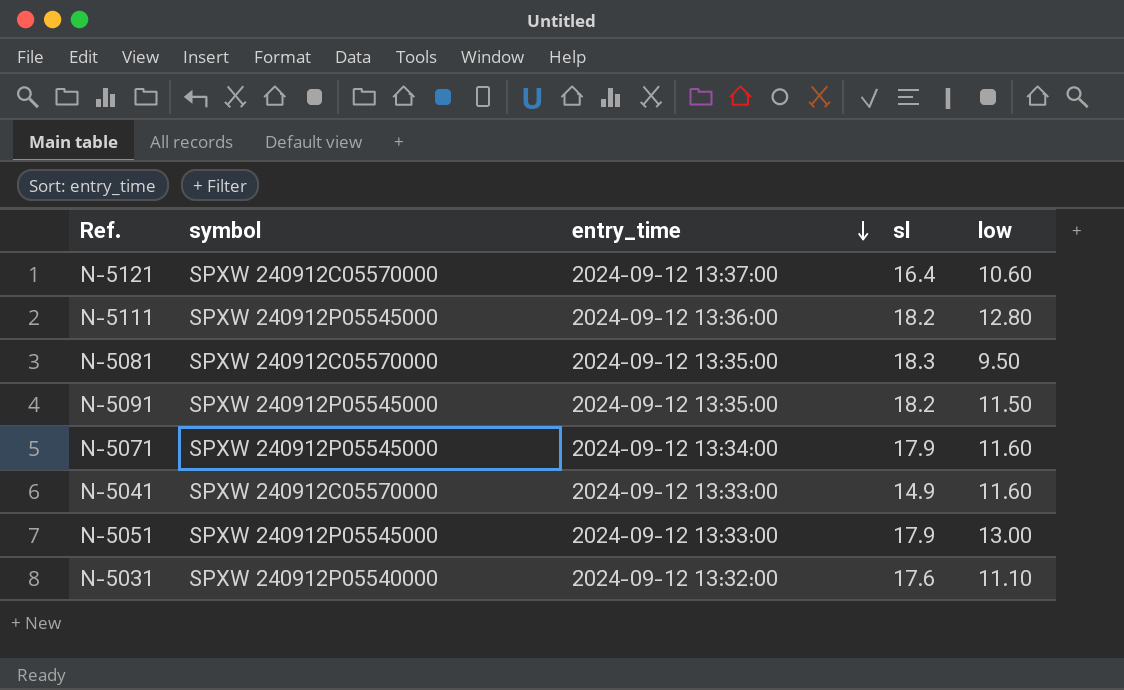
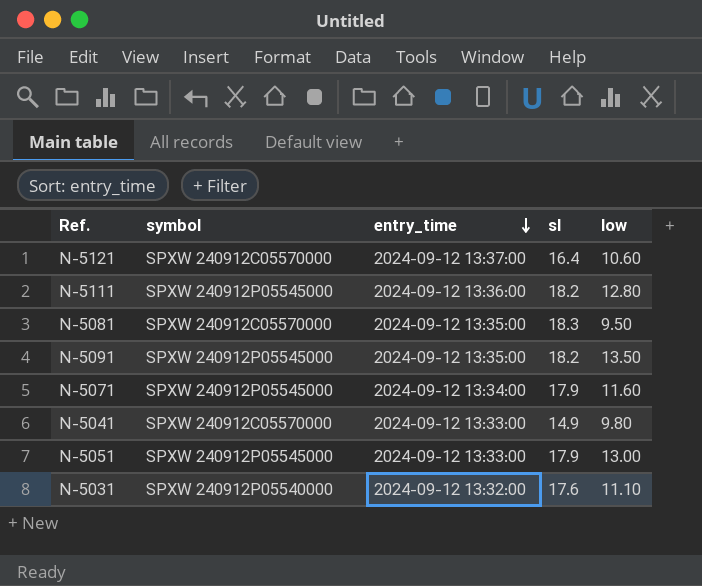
N-5091 | low: 11.50 -> 13.50
N-5041 | low: 11.60 -> 9.80

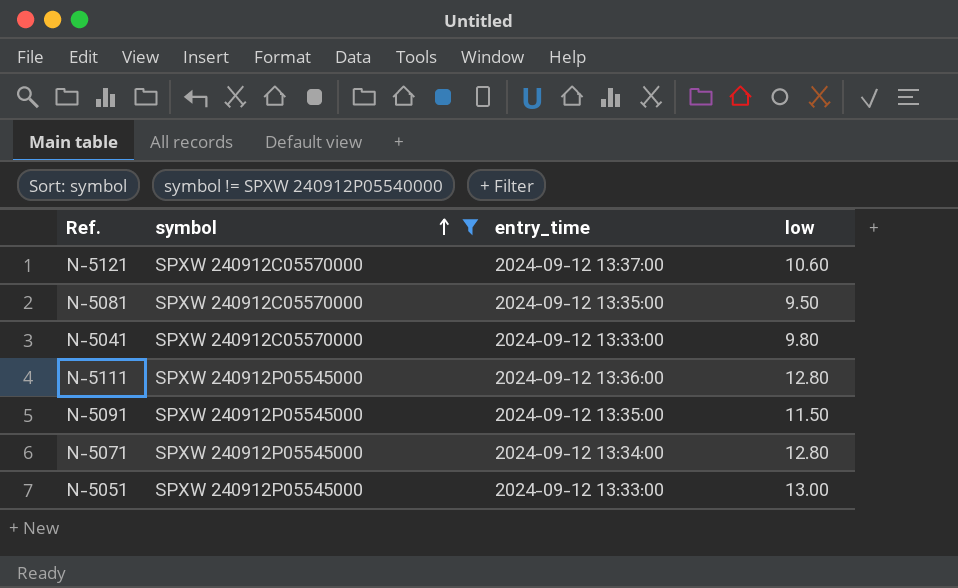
filter: none -> symbol != SPXW 240912P05540000
row order: entry_time descending -> symbol ascending
column sl | position: 4 -> none
N-5091 | low: 13.50 -> 11.50
N-5071 | low: 11.60 -> 12.80

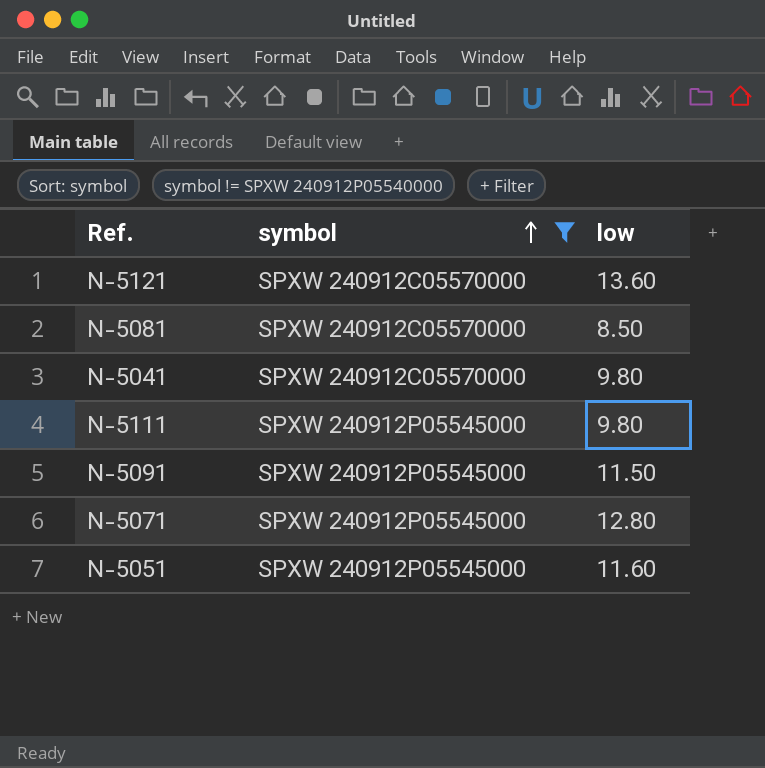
column entry_time | position: 3 -> none
N-5121 | low: 10.60 -> 13.60
N-5081 | low: 9.50 -> 8.50
N-5111 | low: 12.80 -> 9.80
N-5051 | low: 13.00 -> 11.60

